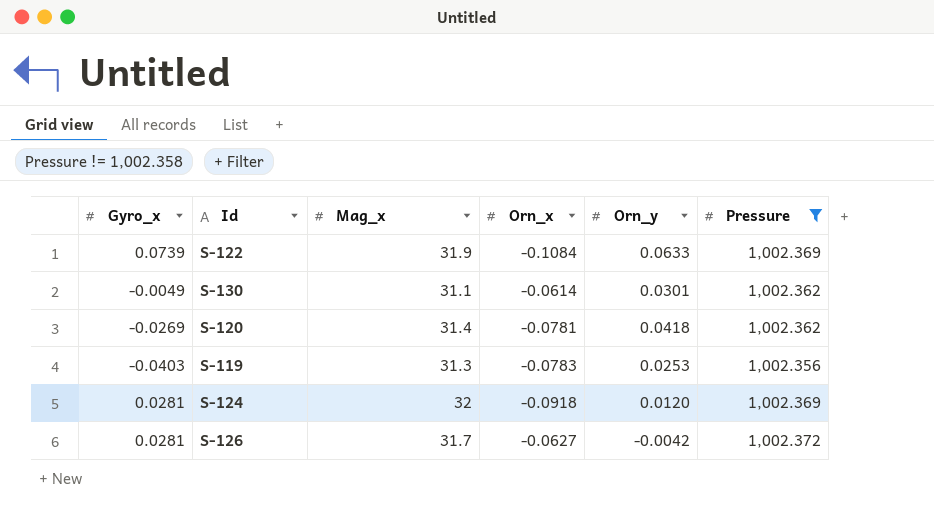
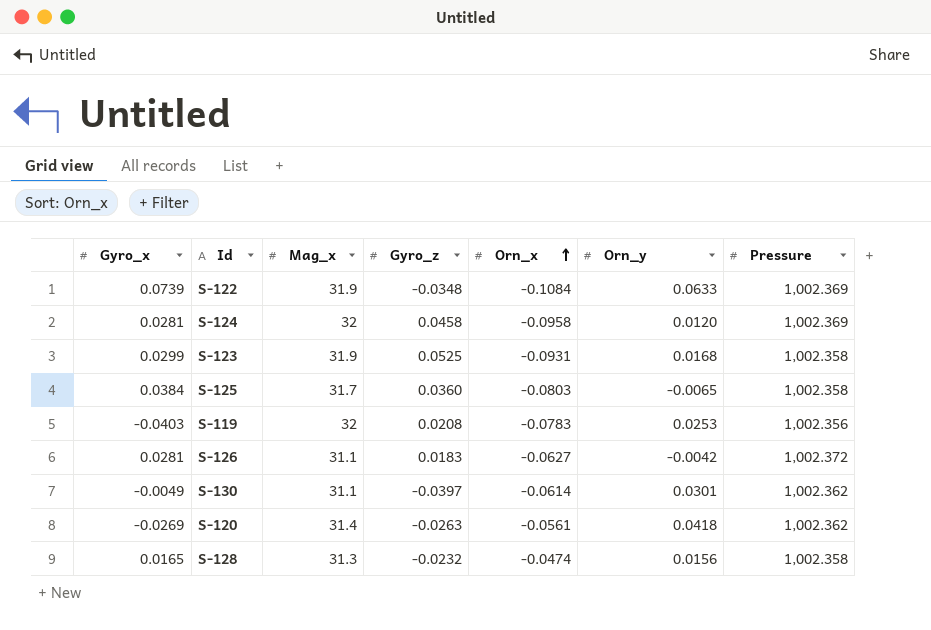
filter: Pressure != 1,002.358 -> none
row order: none -> Orn_x ascending
column Gyro_z | position: none -> 4
S-124 | Orn_x: -0.0918 -> -0.0958
S-119 | Mag_x: 31.3 -> 32
S-126 | Mag_x: 31.7 -> 31.1
S-120 | Orn_x: -0.0781 -> -0.0561

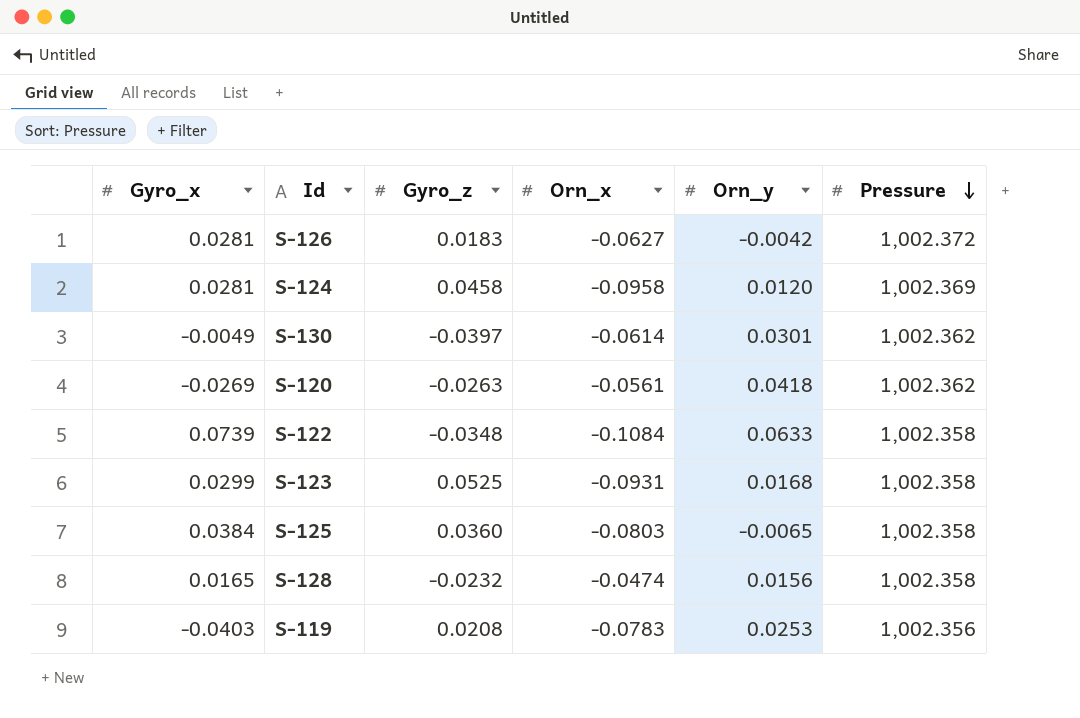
row order: Orn_x ascending -> Pressure descending
column Mag_x | position: 3 -> none
S-122 | Pressure: 1,002.369 -> 1,002.358

